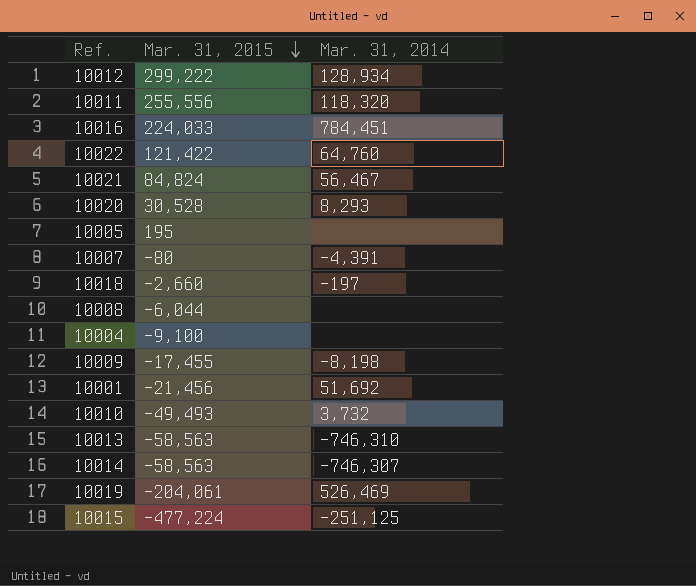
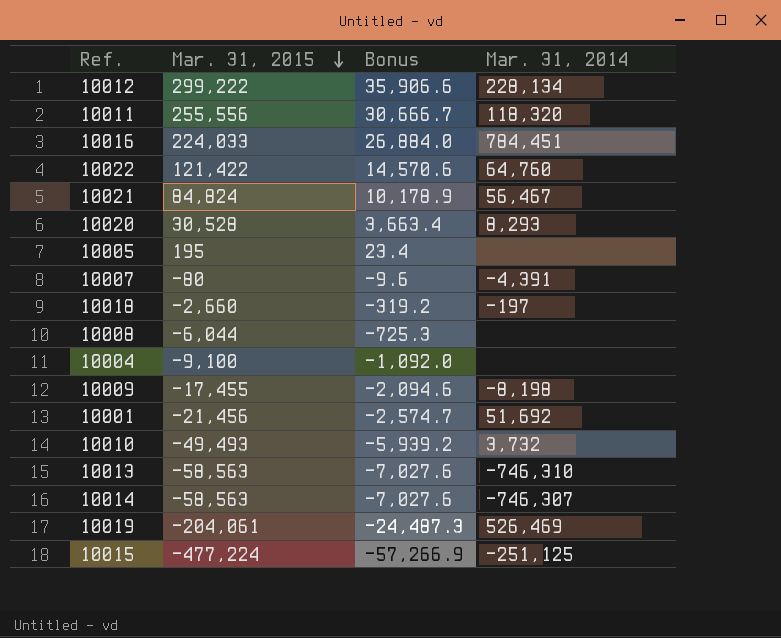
column Bonus | formula: none -> [Mar. 31, 2015] * 0.12
10012 | Mar. 31, 2014: 128,934 -> 228,134

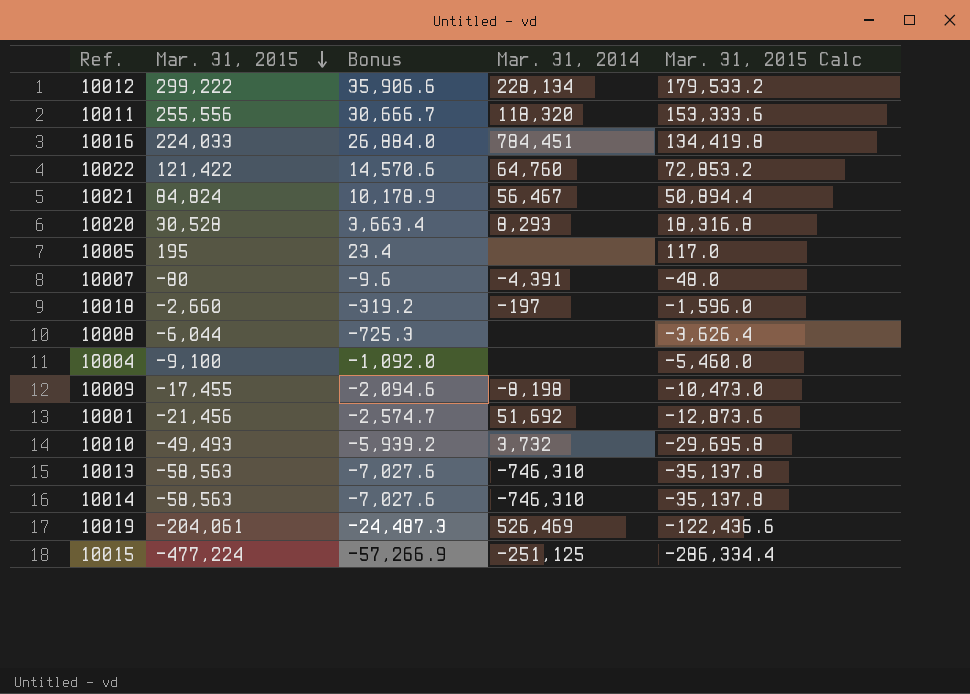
column Mar. 31, 2015 Calc | formula: none -> [Mar. 31, 2015] * 0.6
10014 | Mar. 31, 2014: -746,307 -> -746,310

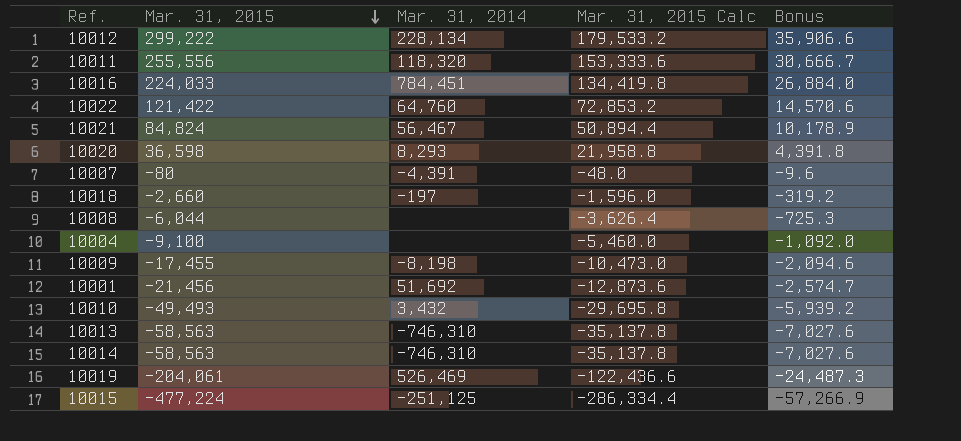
column Bonus | position: 3 -> 5
row 10005: 195 | 23.4 | none | 117.0 -> none
10020 | Mar. 31, 2015: 30,528 -> 36,598
10020 | Mar. 31, 2015 Calc: 18,316.8 -> 21,958.8
10020 | Bonus: 3,663.4 -> 4,391.8
10010 | Mar. 31, 2014: 3,732 -> 3,432

